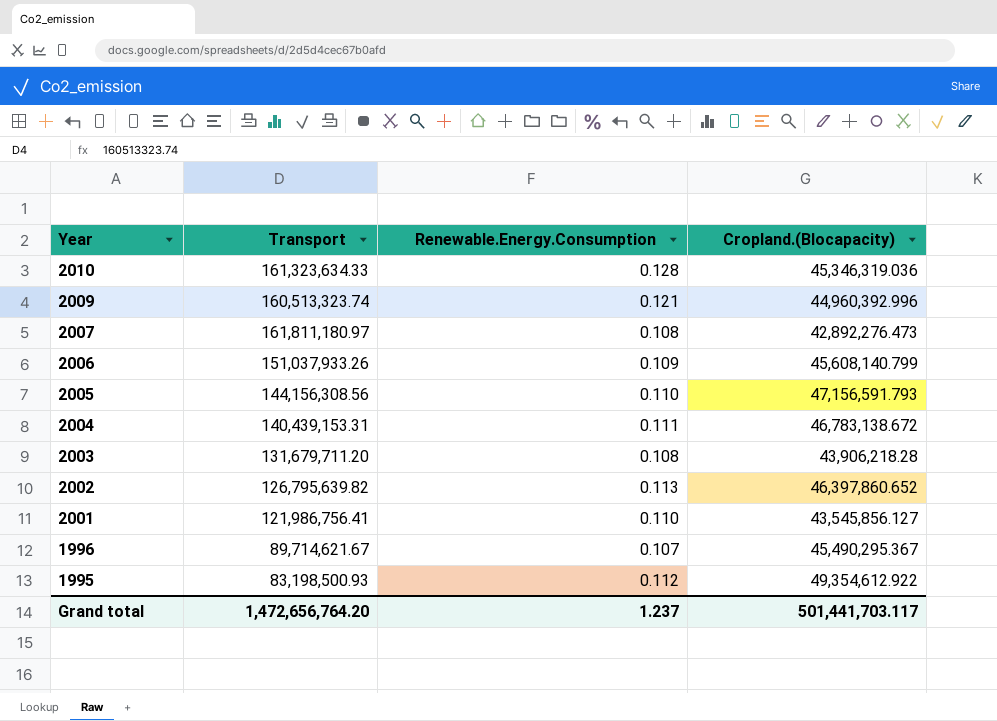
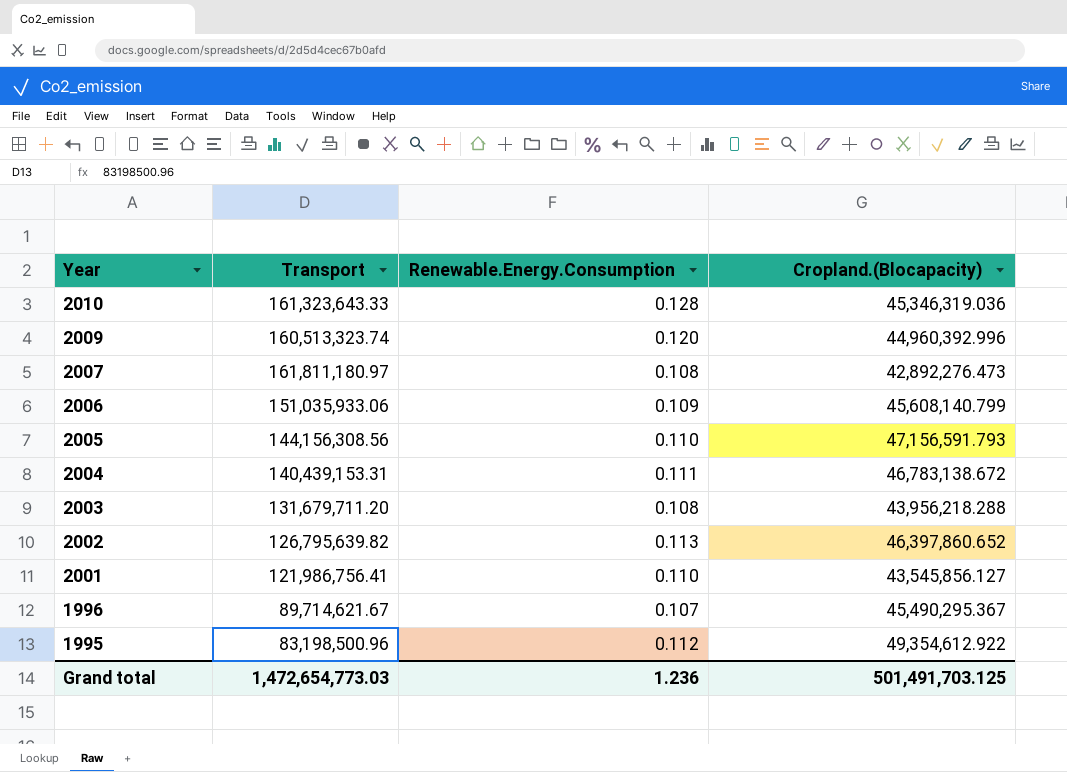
2010 | Transport: 161,323,634.33 -> 161,323,643.33
2009 | Renewable.Energy.Consumption: 0.121 -> 0.120
2006 | Transport: 151,037,933.26 -> 151,035,933.06
2003 | Cropland.(Blocapacity): 43,906,218.28 -> 43,956,218.288
1995 | Transport: 83,198,500.93 -> 83,198,500.96
Grand total | Transport: 1,472,656,764.20 -> 1,472,654,773.03
Grand total | Renewable.Energy.Consumption: 1.237 -> 1.236
Grand total | Cropland.(Blocapacity): 501,441,703.117 -> 501,491,703.125

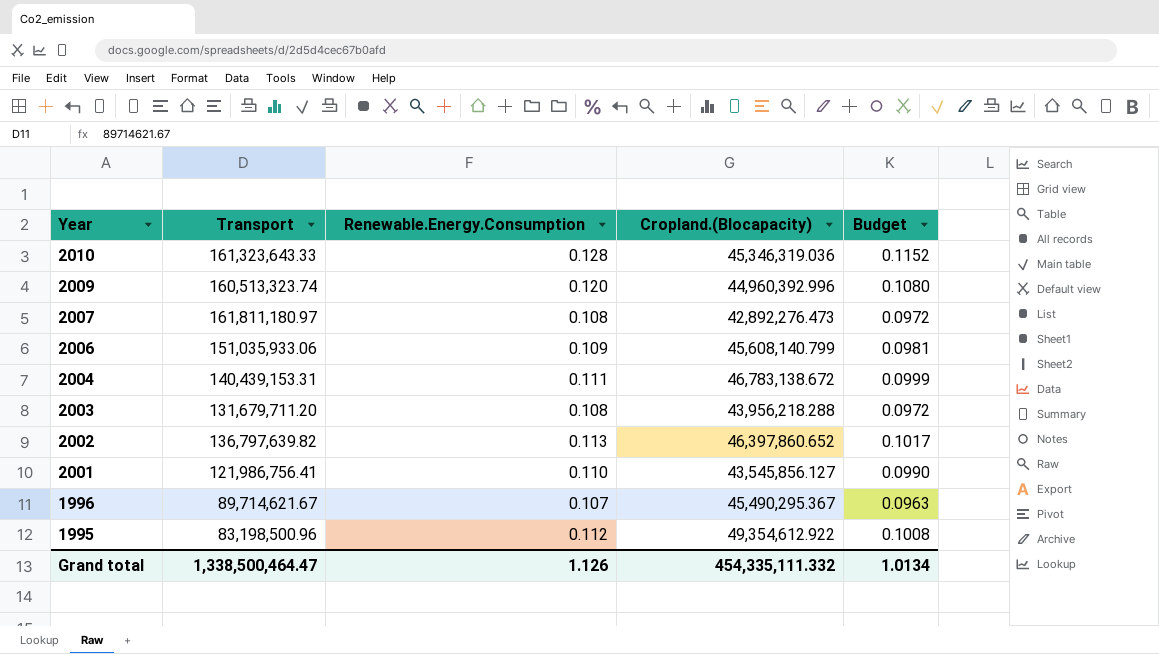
column Budget | formula: none -> [Renewable.Energy.Consumption] * 0.9
row 2005: 144,156,308.56 | 0.110 | 47,156,591.793 -> none
2002 | Transport: 126,795,639.82 -> 136,797,639.82
Grand total | Transport: 1,472,654,773.03 -> 1,338,500,464.47
Grand total | Renewable.Energy.Consumption: 1.236 -> 1.126
Grand total | Cropland.(Blocapacity): 501,491,703.125 -> 454,335,111.332

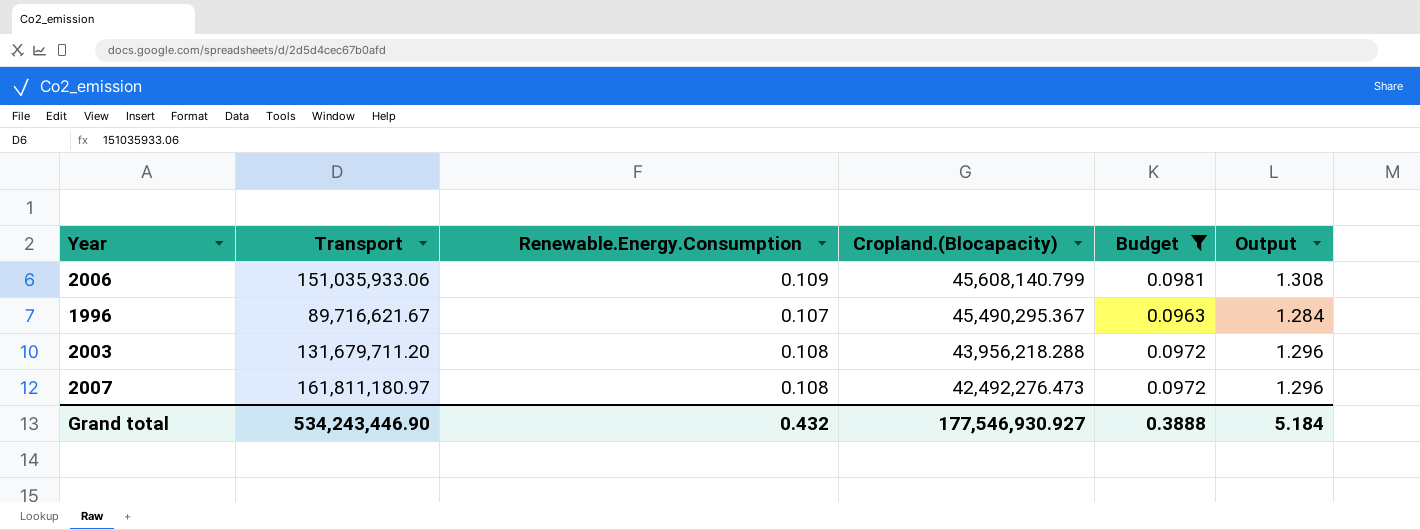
filter: none -> Budget <= 0.0981
row order: Year descending -> Cropland.(Blocapacity) descending
column Output | formula: none -> [Renewable.Energy.Consumption] * 12
1996 | Transport: 89,714,621.67 -> 89,716,621.67
2007 | Cropland.(Blocapacity): 42,892,276.473 -> 42,492,276.473
Grand total | Transport: 1,338,500,464.47 -> 534,243,446.90
Grand total | Renewable.Energy.Consumption: 1.126 -> 0.432
Grand total | Cropland.(Blocapacity): 454,335,111.332 -> 177,546,930.927
Grand total | Budget: 1.0134 -> 0.3888

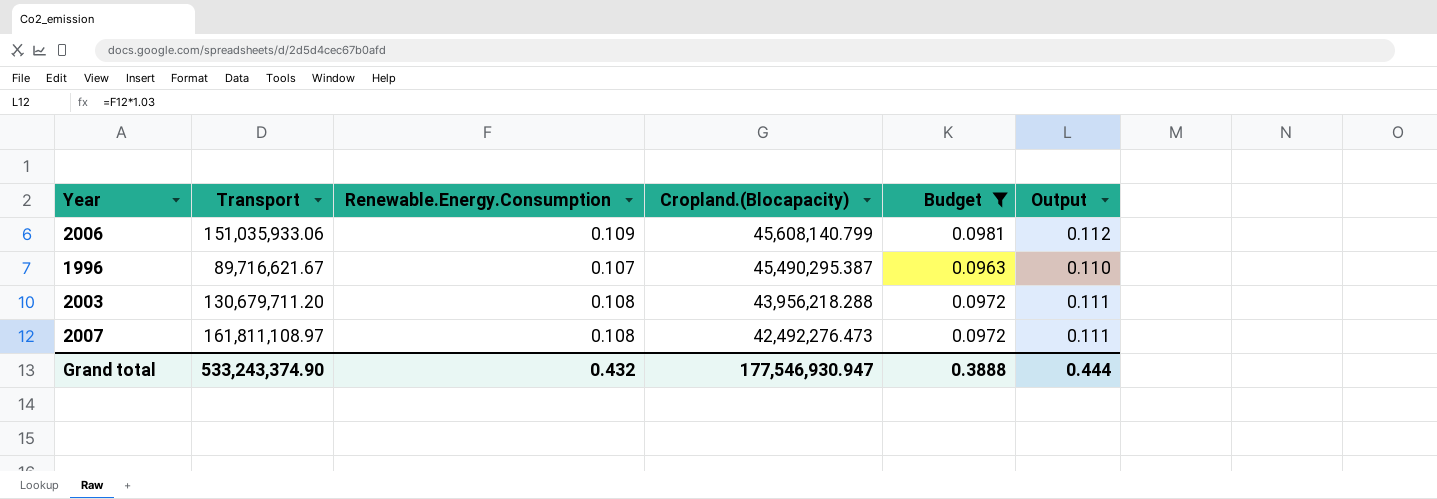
column Output | formula: [Renewable.Energy.Consumption] * 12 -> [Renewable.Energy.Consumption] * 1.03
1996 | Cropland.(Blocapacity): 45,490,295.367 -> 45,490,295.387
2003 | Transport: 131,679,711.20 -> 130,679,711.20
2007 | Transport: 161,811,180.97 -> 161,811,108.97
Grand total | Transport: 534,243,446.90 -> 533,243,374.90
Grand total | Cropland.(Blocapacity): 177,546,930.927 -> 177,546,930.947
Grand total | Output: 5.184 -> 0.444

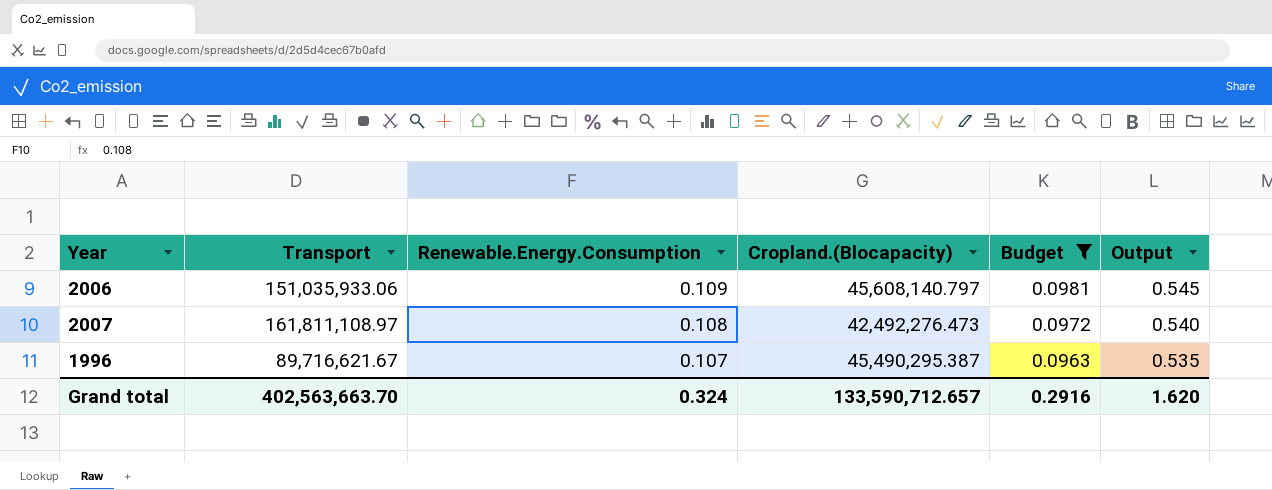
row order: Cropland.(Blocapacity) descending -> Renewable.Energy.Consumption descending
column Output | formula: [Renewable.Energy.Consumption] * 1.03 -> [Renewable.Energy.Consumption] * 5
row 2003: 130,679,711.20 | 0.108 | 43,956,218.288 | 0.0972 | 0.111 -> none
2006 | Cropland.(Blocapacity): 45,608,140.799 -> 45,608,140.797
Grand total | Transport: 533,243,374.90 -> 402,563,663.70
Grand total | Renewable.Energy.Consumption: 0.432 -> 0.324
Grand total | Cropland.(Blocapacity): 177,546,930.947 -> 133,590,712.657
Grand total | Budget: 0.3888 -> 0.2916
Grand total | Output: 0.444 -> 1.620

